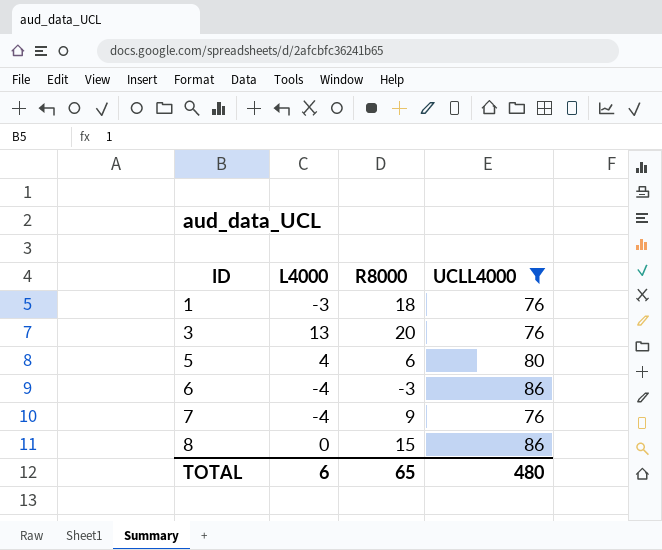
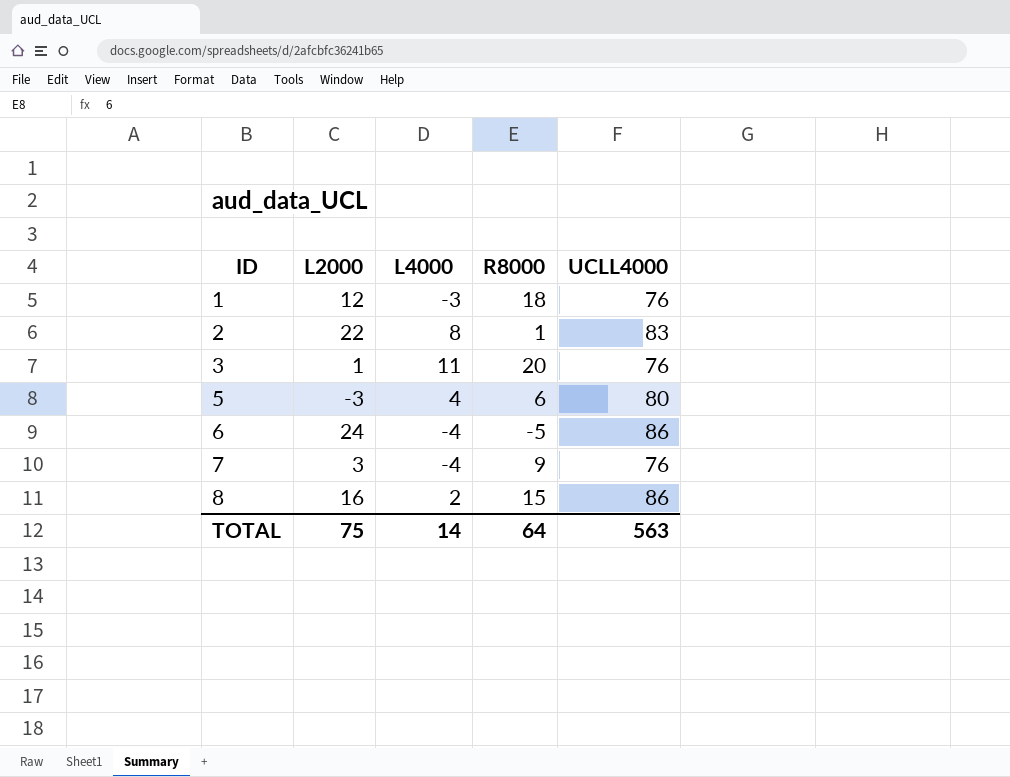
filter: UCLL4000 != 83 -> none
column L2000 | position: none -> 2
3 | L4000: 13 -> 11
6 | R8000: -3 -> -5
8 | L4000: 0 -> 2
TOTAL | L4000: 6 -> 14
TOTAL | R8000: 65 -> 64
TOTAL | UCLL4000: 480 -> 563

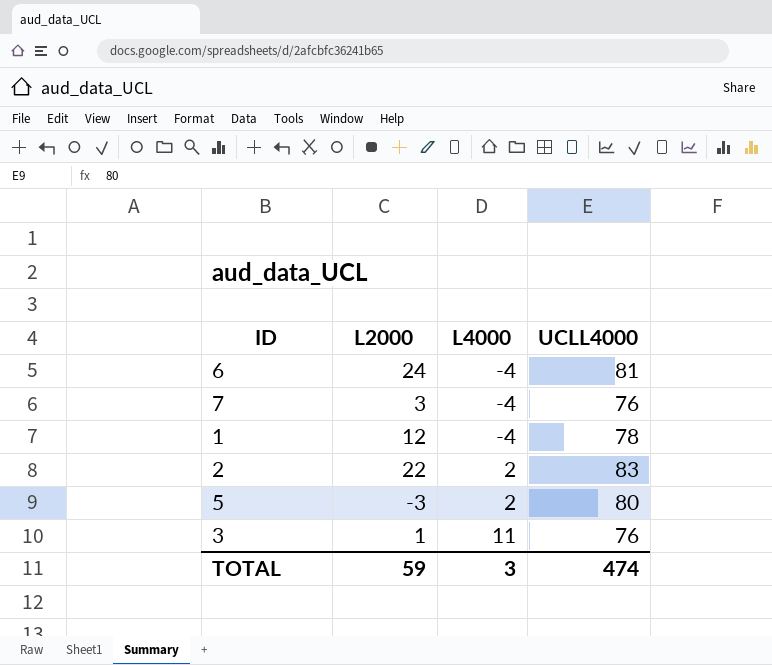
row order: ID ascending -> L4000 ascending
column R8000 | position: 4 -> none
row 8: 16 | 2 | 15 | 86 -> none
6 | UCLL4000: 86 -> 81
1 | L4000: -3 -> -4
1 | UCLL4000: 76 -> 78
2 | L4000: 8 -> 2
5 | L4000: 4 -> 2
TOTAL | L2000: 75 -> 59
TOTAL | L4000: 14 -> 3
TOTAL | UCLL4000: 563 -> 474

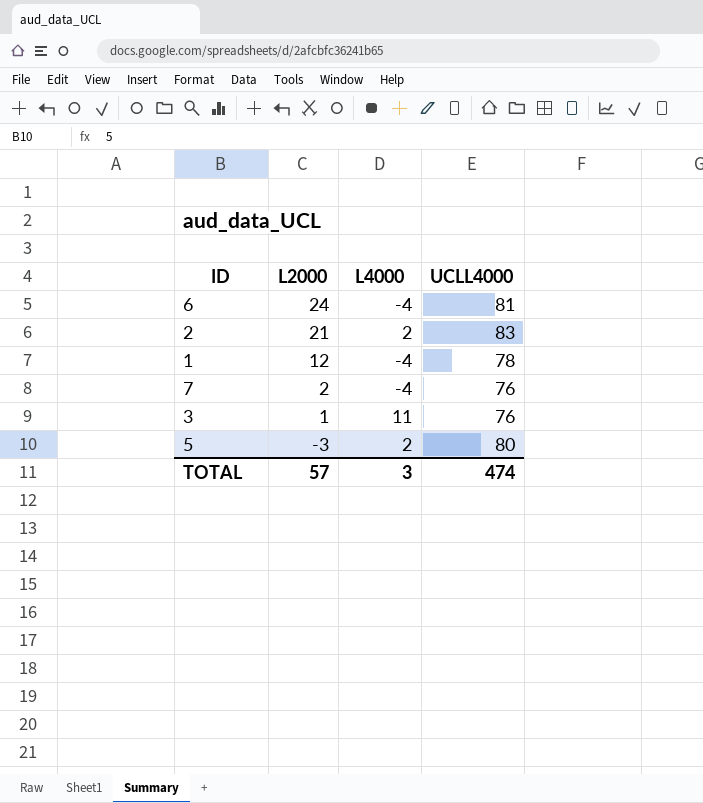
row order: L4000 ascending -> L2000 descending
2 | L2000: 22 -> 21
7 | L2000: 3 -> 2
TOTAL | L2000: 59 -> 57

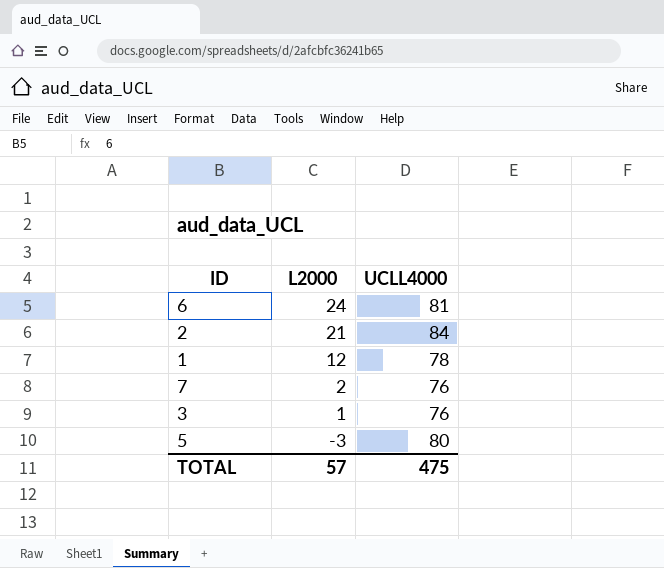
column L4000 | position: 3 -> none
2 | UCLL4000: 83 -> 84
TOTAL | UCLL4000: 474 -> 475

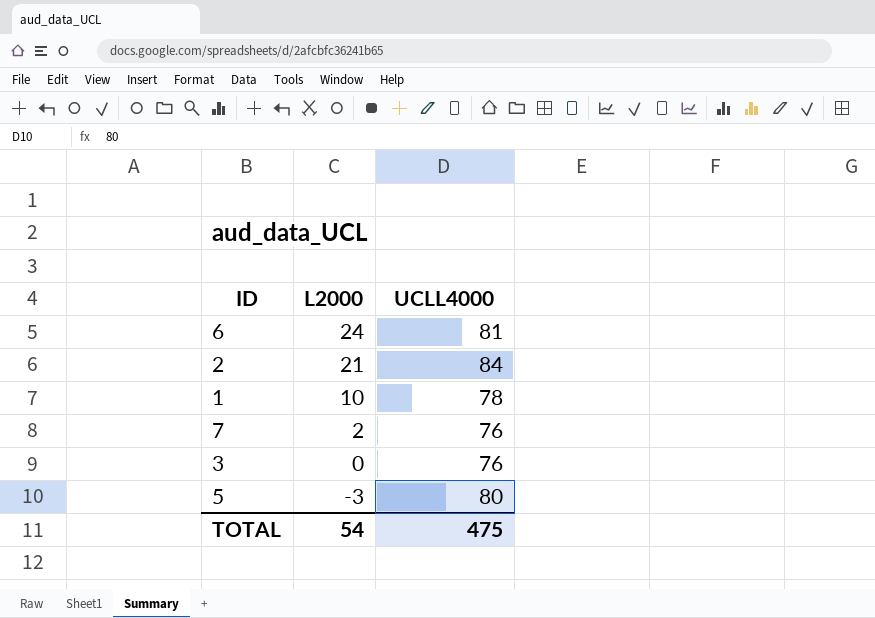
1 | L2000: 12 -> 10
3 | L2000: 1 -> 0
TOTAL | L2000: 57 -> 54

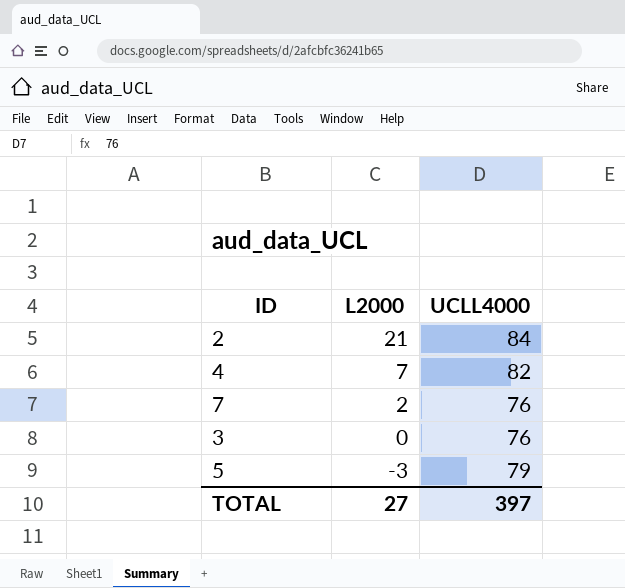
row 6: 24 | 81 -> none
row 1: 10 | 78 -> none
row 4: none -> 7 | 82
5 | UCLL4000: 80 -> 79
TOTAL | L2000: 54 -> 27
TOTAL | UCLL4000: 475 -> 397

